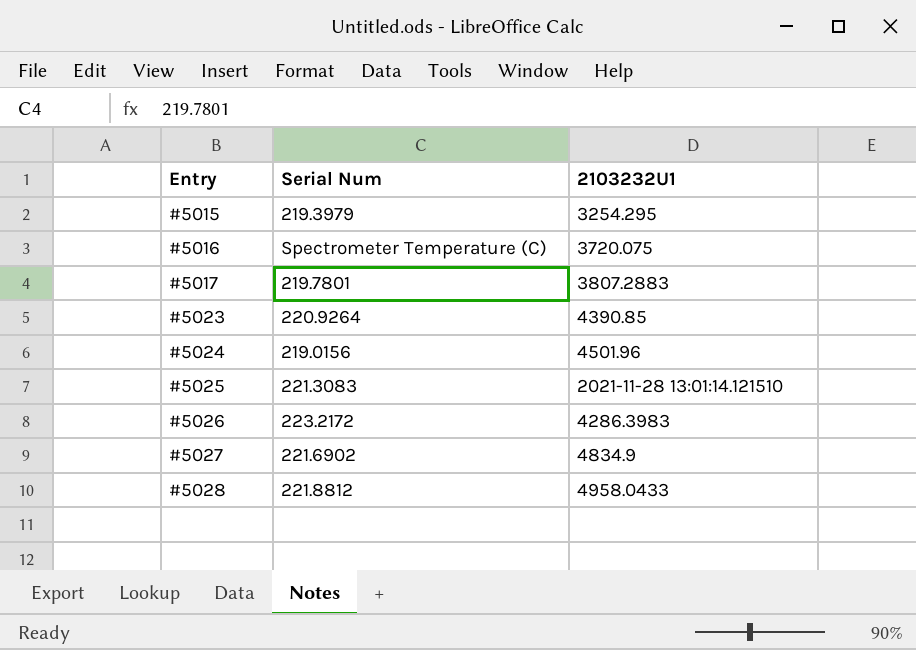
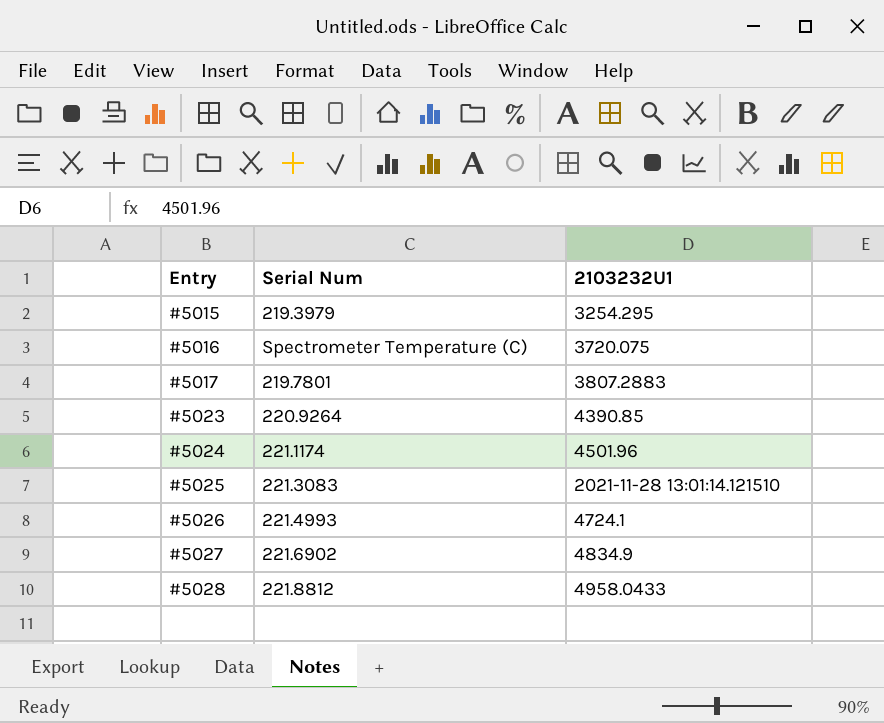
#5024 | Serial Num: 219.0156 -> 221.1174
#5026 | Serial Num: 223.2172 -> 221.4993
#5026 | 2103232U1: 4286.3983 -> 4724.1

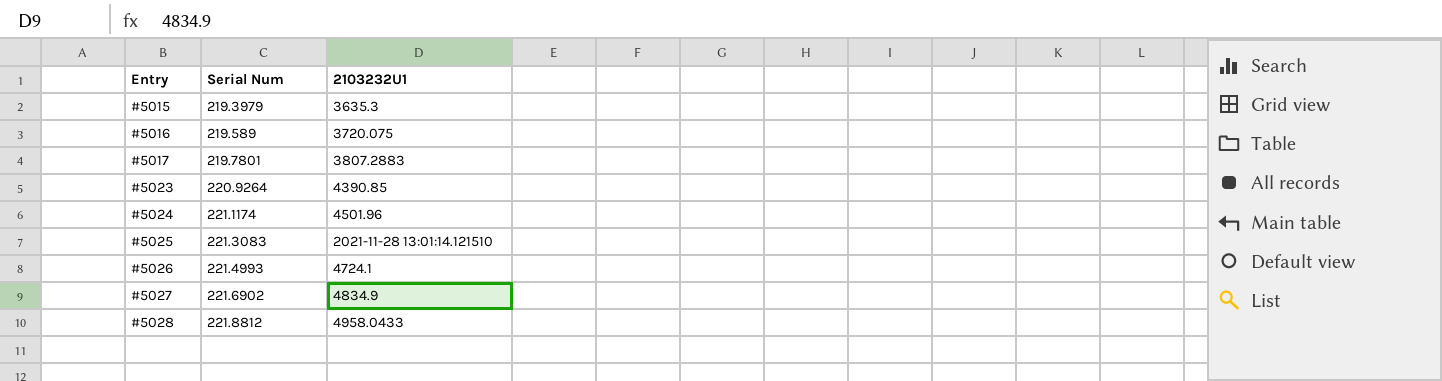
#5015 | 2103232U1: 3254.295 -> 3635.3
#5016 | Serial Num: Spectrometer Temperature (C) -> 219.589

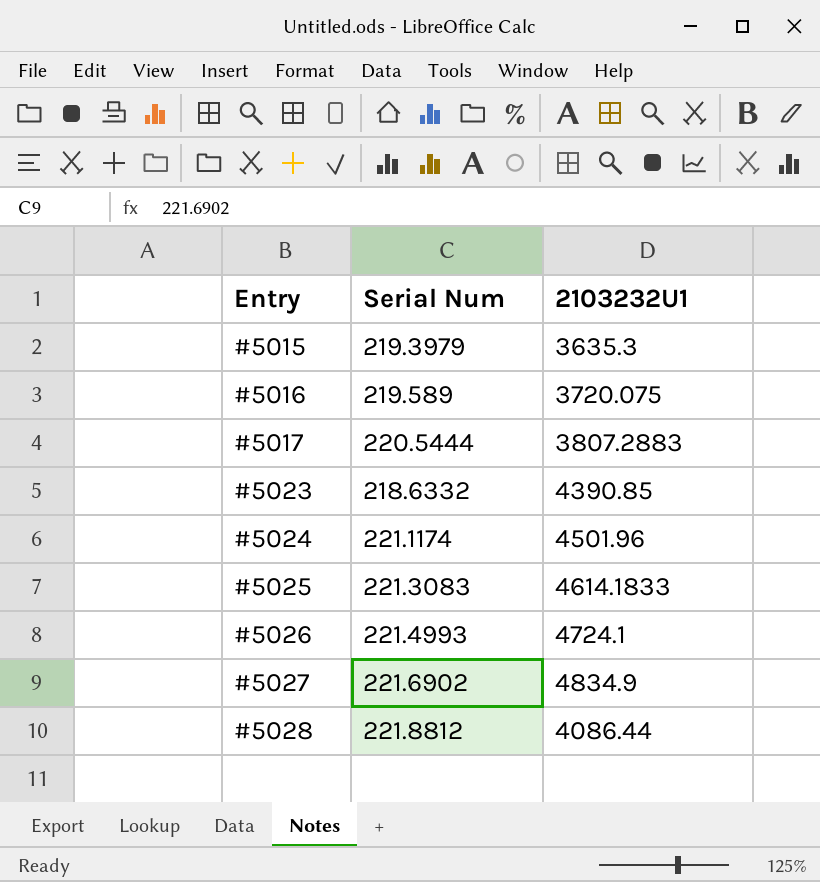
#5017 | Serial Num: 219.7801 -> 220.5444
#5023 | Serial Num: 220.9264 -> 218.6332
#5025 | 2103232U1: 2021-11-28 13:01:14.121510 -> 4614.1833
#5028 | 2103232U1: 4958.0433 -> 4086.44

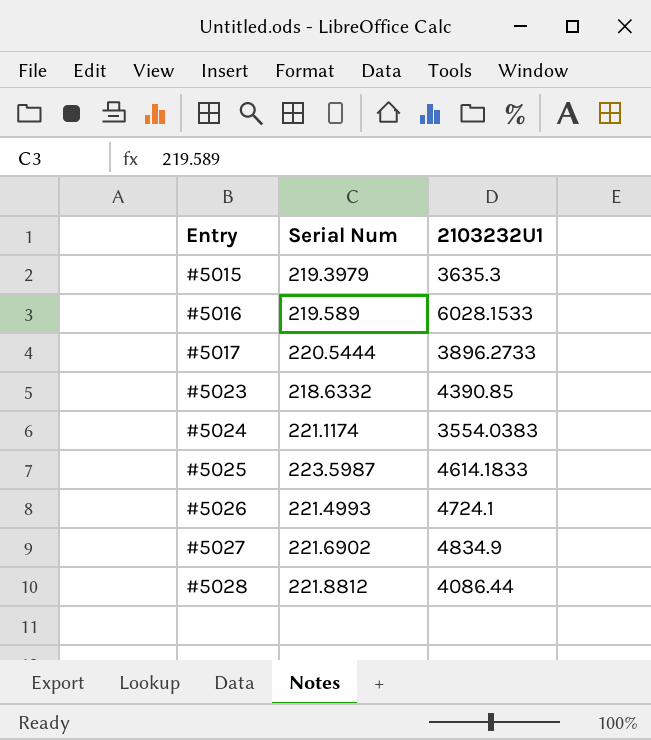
#5016 | 2103232U1: 3720.075 -> 6028.1533
#5017 | 2103232U1: 3807.2883 -> 3896.2733
#5024 | 2103232U1: 4501.96 -> 3554.0383
#5025 | Serial Num: 221.3083 -> 223.5987

